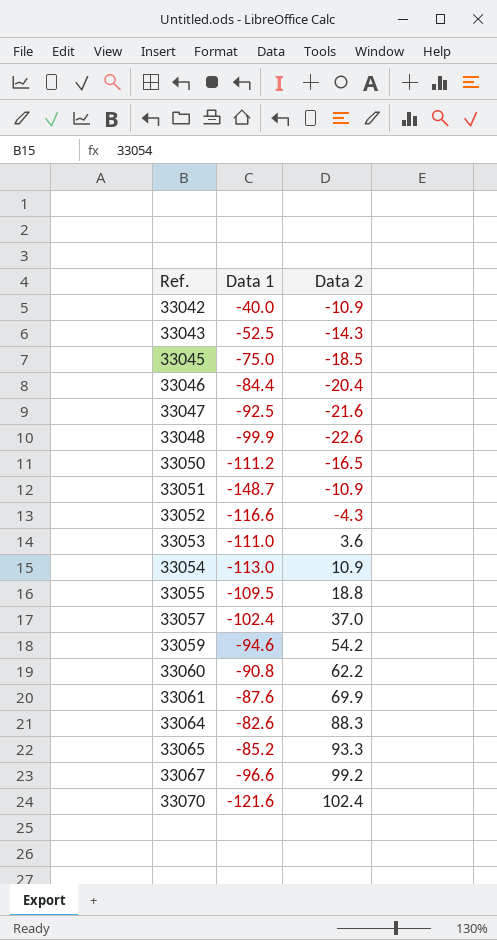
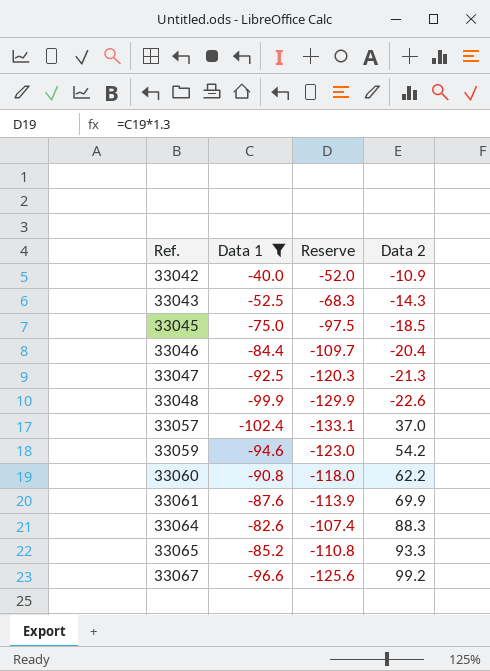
filter: none -> Data 1 >= -102.4
column Reserve | formula: none -> [Data 1] * 1.3
33047 | Data 2: -21.6 -> -21.3

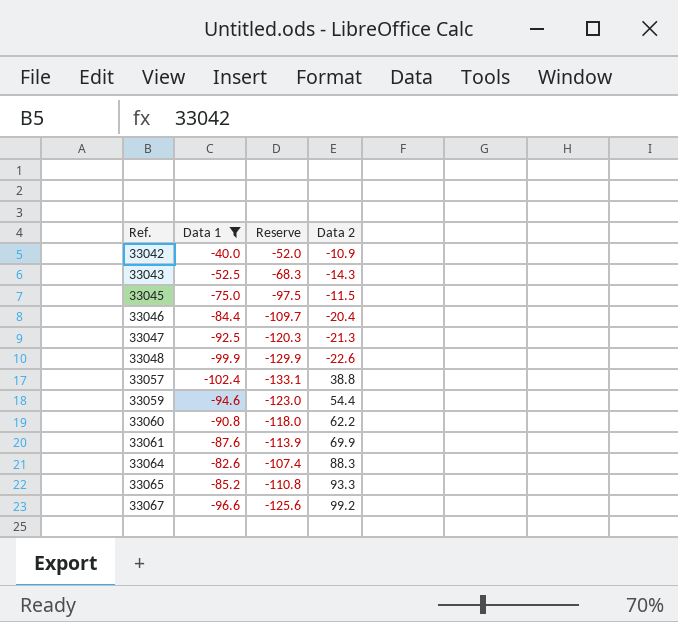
33045 | Data 2: -18.5 -> -11.5
33057 | Data 2: 37.0 -> 38.8
33059 | Data 2: 54.2 -> 54.4

